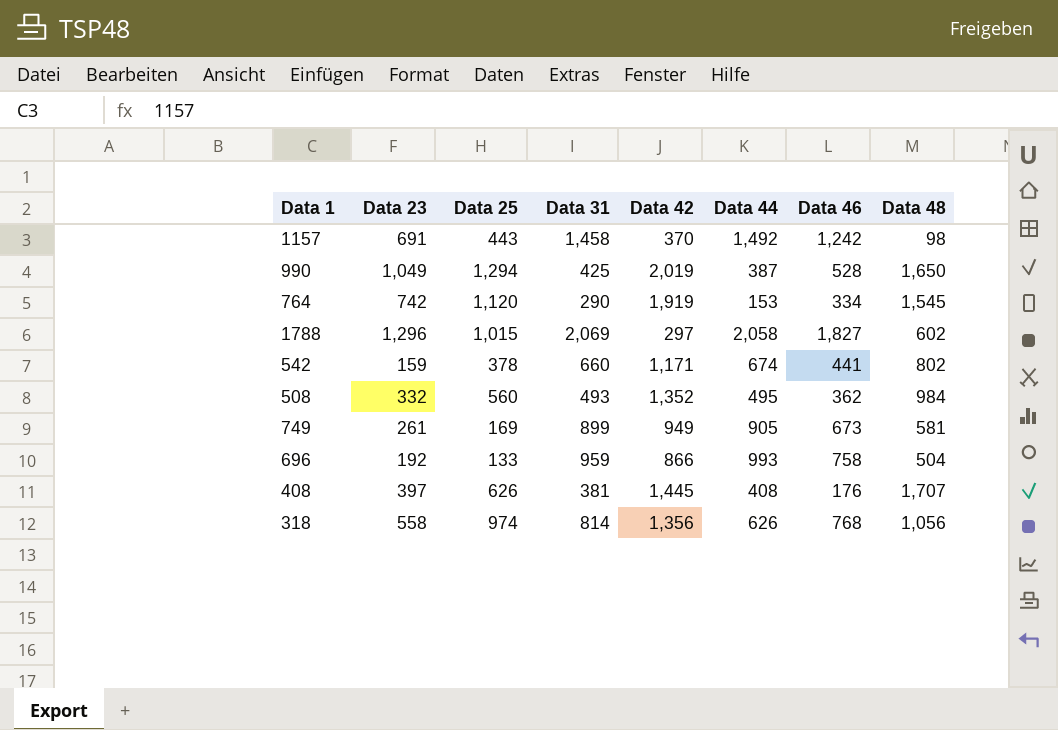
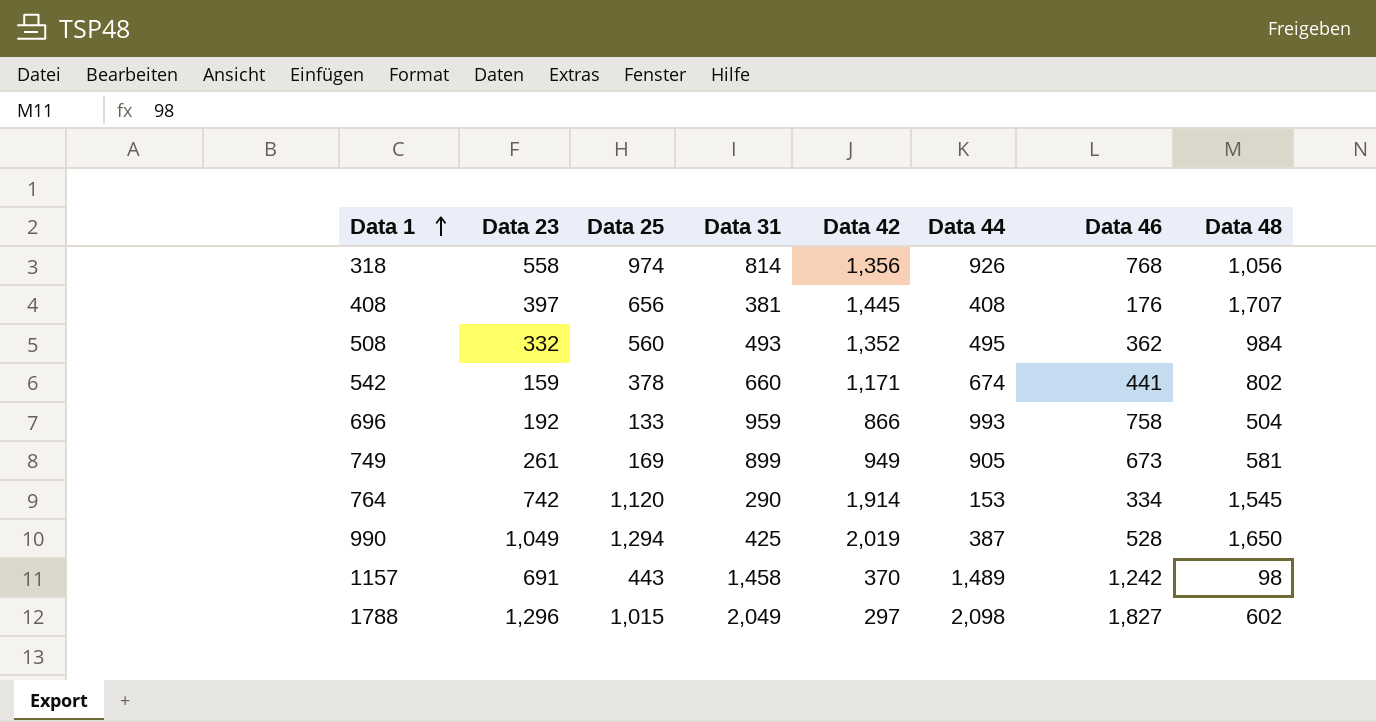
row order: none -> Data 1 ascending
318 | Data 44: 626 -> 926
408 | Data 25: 626 -> 656
764 | Data 42: 1,919 -> 1,914
1157 | Data 44: 1,492 -> 1,489
1788 | Data 31: 2,069 -> 2,049
1788 | Data 44: 2,058 -> 2,098

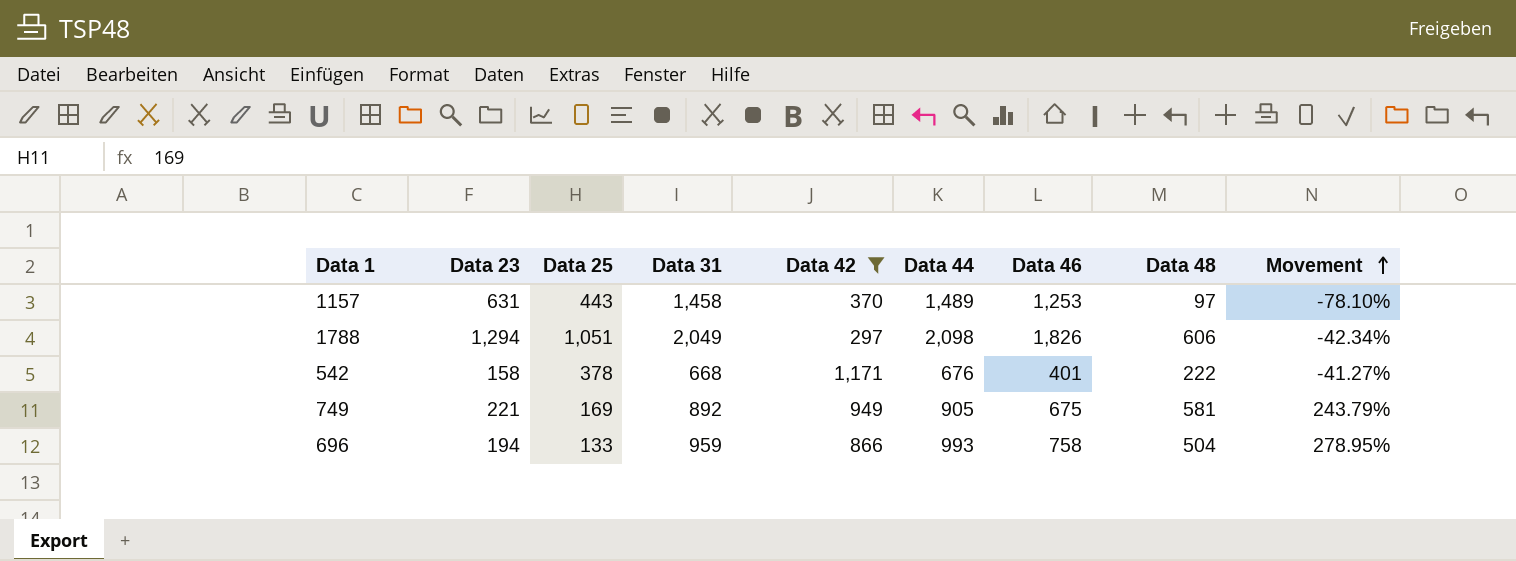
filter: none -> Data 42 <= 1,171
row order: Data 1 ascending -> Movement ascending
column Movement | formula: none -> ([Data 48] - [Data 25]) / [Data 25]
1157 | Data 23: 691 -> 631
1157 | Data 46: 1,242 -> 1,253
1157 | Data 48: 98 -> 97
1788 | Data 23: 1,296 -> 1,294
1788 | Data 25: 1,015 -> 1,051
1788 | Data 46: 1,827 -> 1,826
1788 | Data 48: 602 -> 606
542 | Data 23: 159 -> 158
542 | Data 31: 660 -> 668
542 | Data 44: 674 -> 676
542 | Data 46: 441 -> 401
542 | Data 48: 802 -> 222
749 | Data 23: 261 -> 221
749 | Data 31: 899 -> 892
749 | Data 46: 673 -> 675
696 | Data 23: 192 -> 194

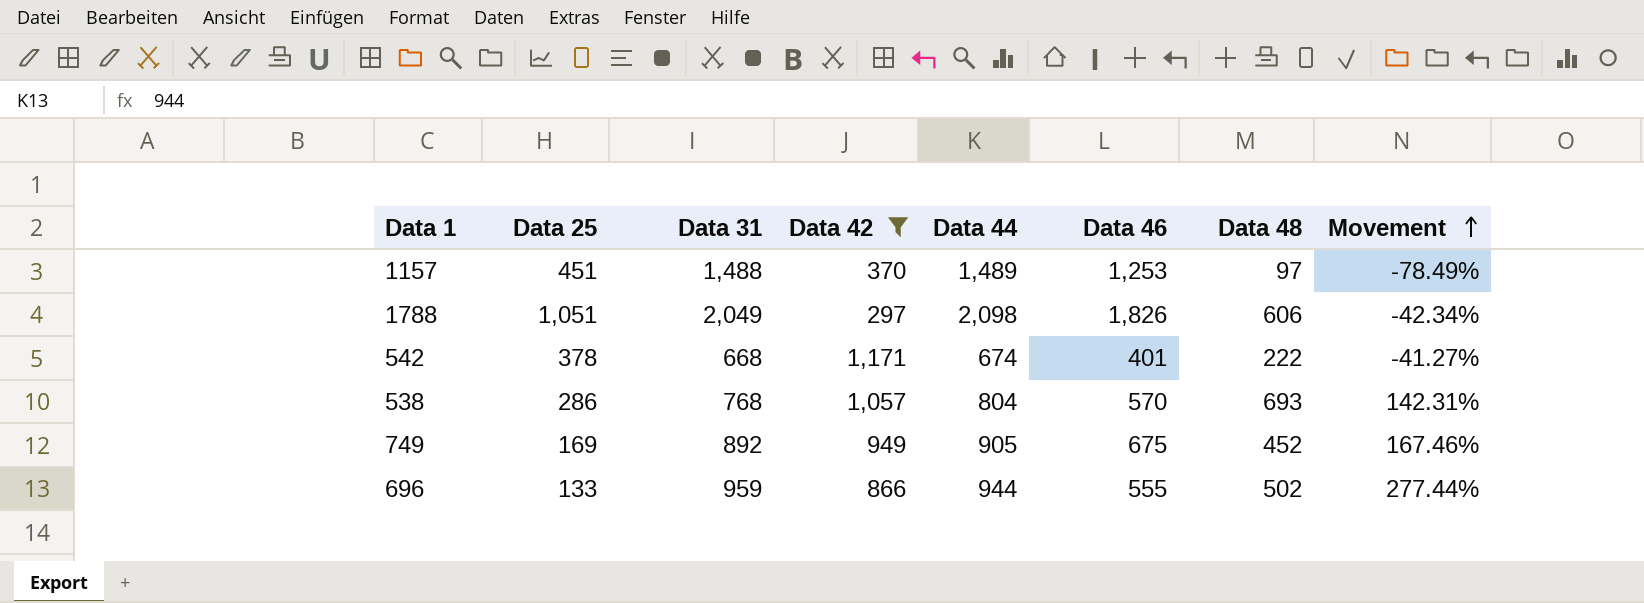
column Data 23 | position: 2 -> none
1157 | Data 25: 443 -> 451
1157 | Data 31: 1,458 -> 1,488
1157 | Movement: -78.10% -> -78.49%
542 | Data 44: 676 -> 674
row 538: none -> 286 | 768 | 1,057 | 804 | 570 | 693 | 142.31%
749 | Data 48: 581 -> 452
749 | Movement: 243.79% -> 167.46%
696 | Data 44: 993 -> 944
696 | Data 46: 758 -> 555
696 | Data 48: 504 -> 502
696 | Movement: 278.95% -> 277.44%

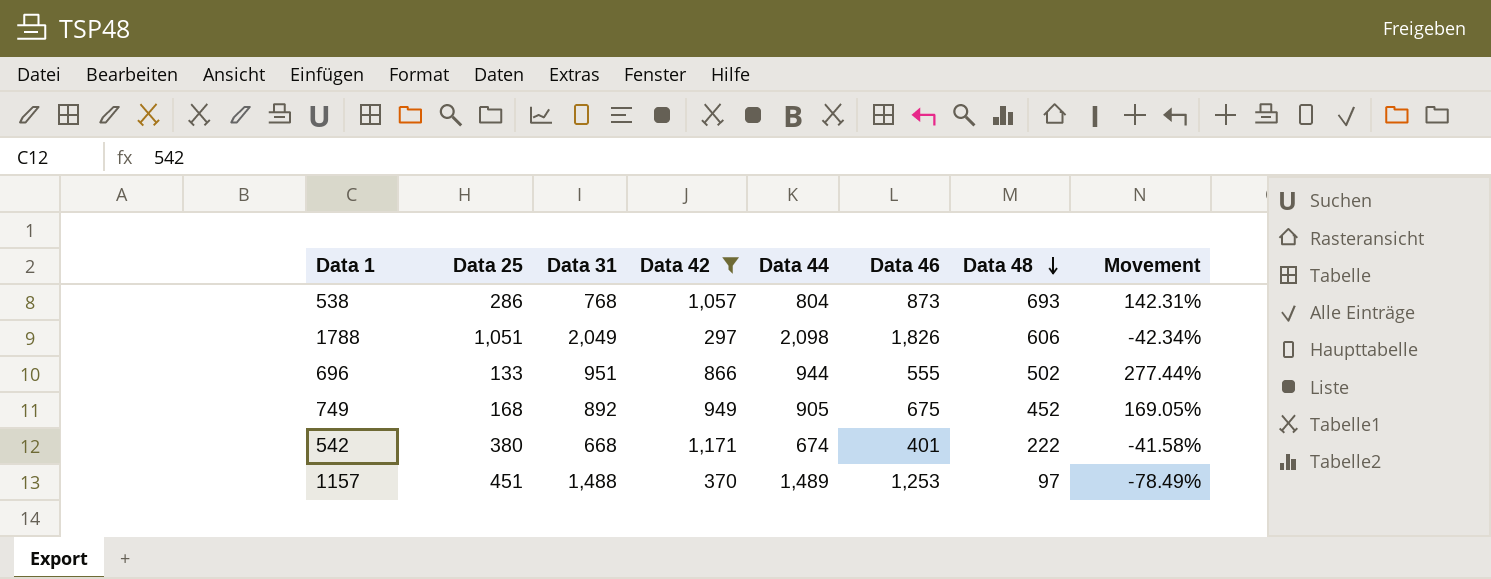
row order: Movement ascending -> Data 48 descending
538 | Data 46: 570 -> 873
696 | Data 31: 959 -> 951
749 | Data 25: 169 -> 168
749 | Movement: 167.46% -> 169.05%
542 | Data 25: 378 -> 380
542 | Movement: -41.27% -> -41.58%

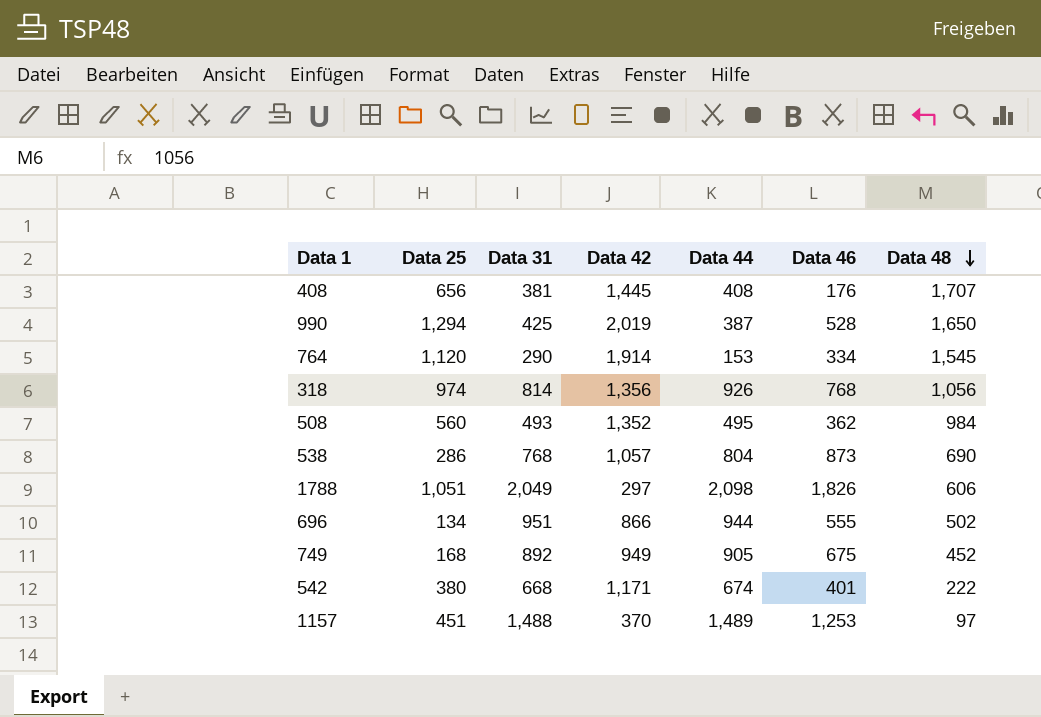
filter: Data 42 <= 1,171 -> none
column Movement | formula: ([Data 48] - [Data 25]) / [Data 25] -> none
538 | Data 48: 693 -> 690
696 | Data 25: 133 -> 134

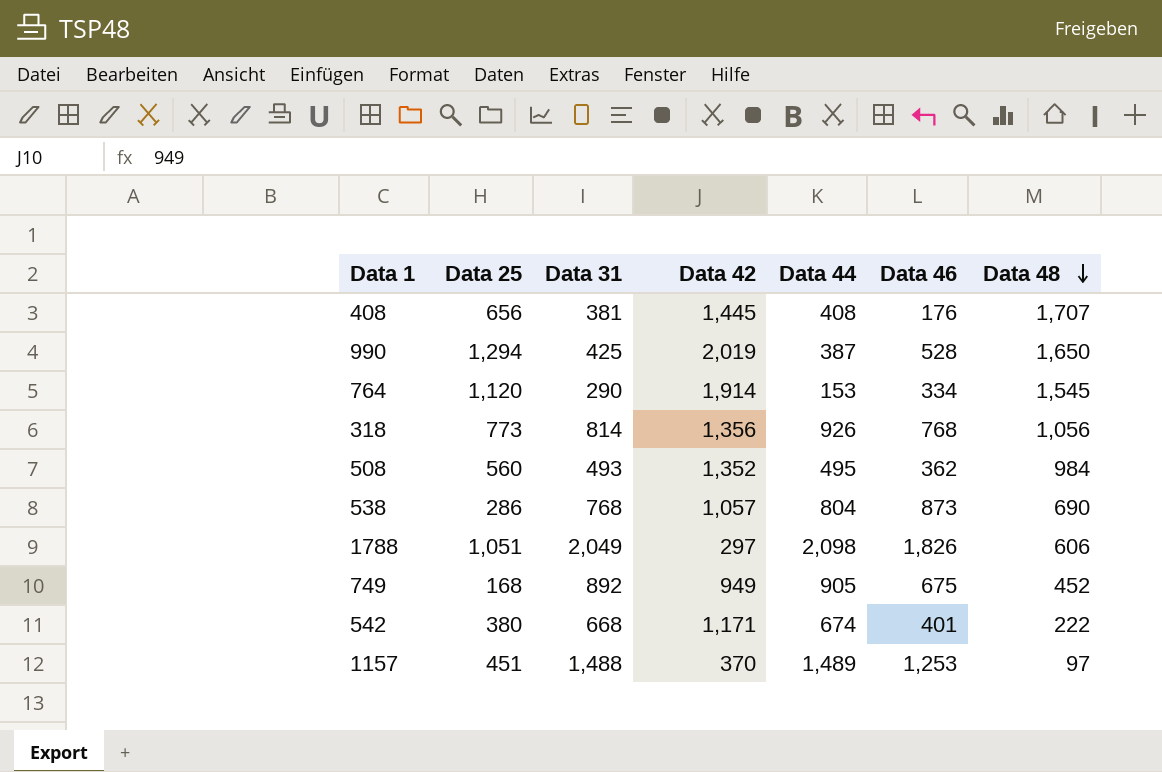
row 696: 134 | 951 | 866 | 944 | 555 | 502 -> none
318 | Data 25: 974 -> 773

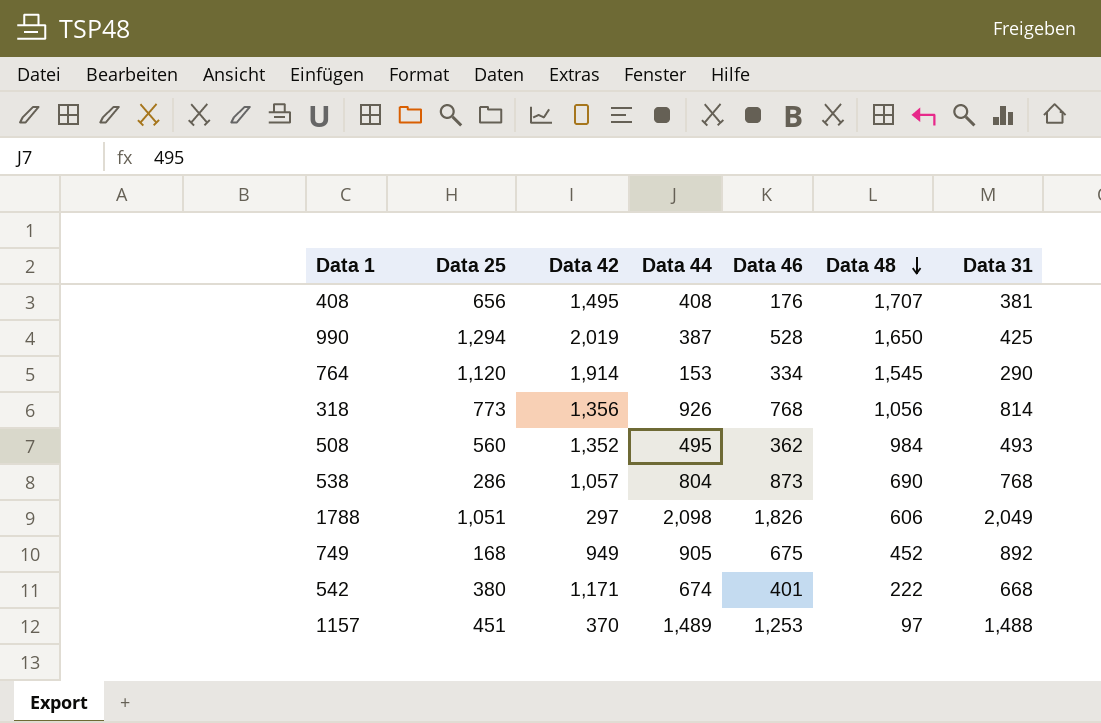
column Data 31 | position: 3 -> 7
408 | Data 42: 1,445 -> 1,495

